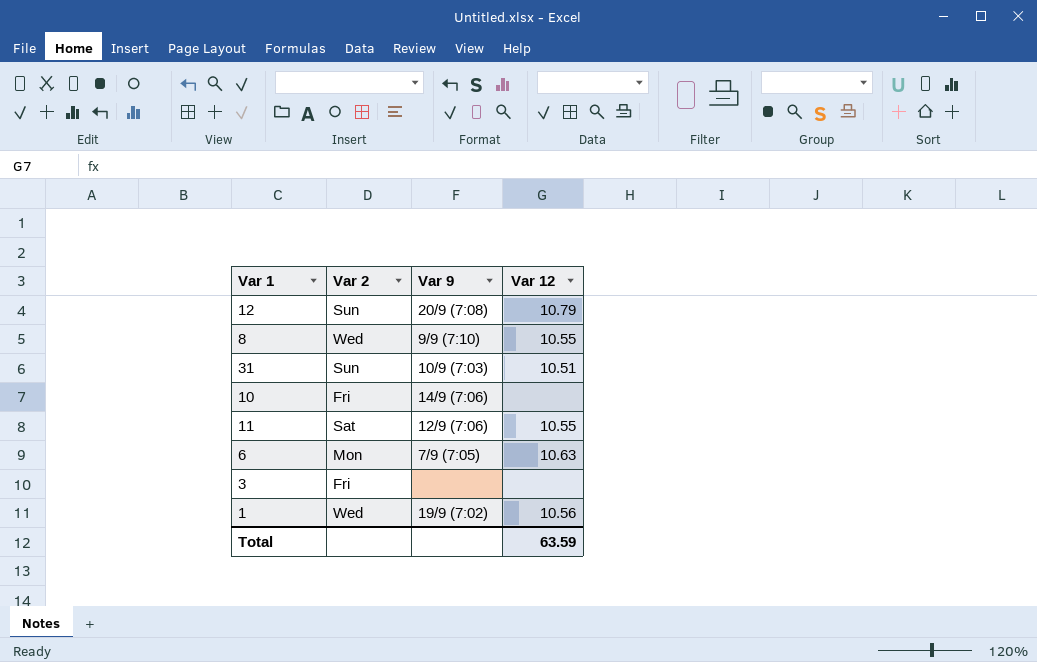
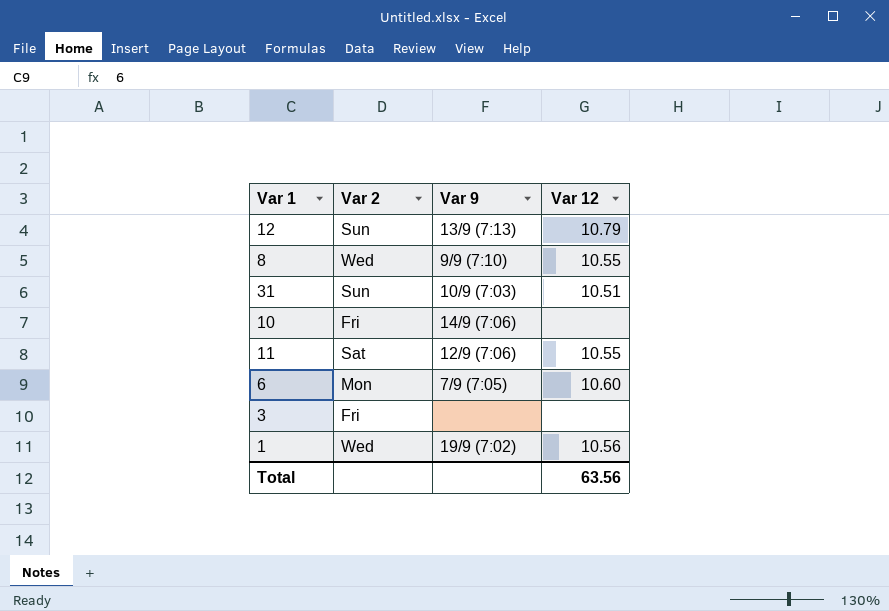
12 | Var 9: 20/9 (7:08) -> 13/9 (7:13)
6 | Var 12: 10.63 -> 10.60
Total | Var 12: 63.59 -> 63.56

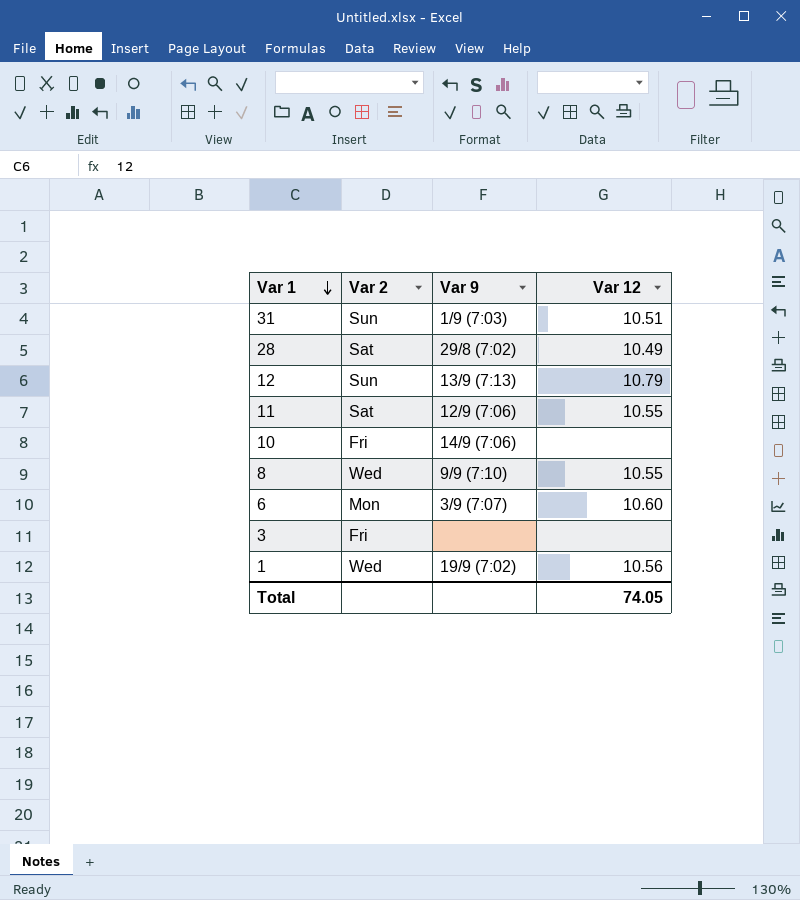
row order: none -> Var 1 descending
31 | Var 9: 10/9 (7:03) -> 1/9 (7:03)
row 28: none -> Sat | 29/8 (7:02) | 10.49
6 | Var 9: 7/9 (7:05) -> 3/9 (7:07)
Total | Var 12: 63.56 -> 74.05

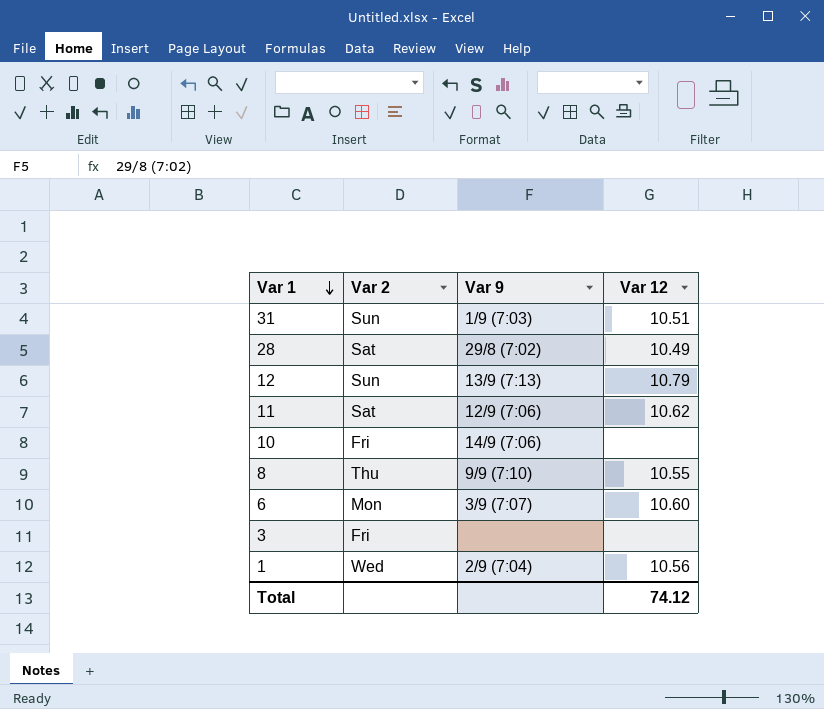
11 | Var 12: 10.55 -> 10.62
8 | Var 2: Wed -> Thu
1 | Var 9: 19/9 (7:02) -> 2/9 (7:04)
Total | Var 12: 74.05 -> 74.12

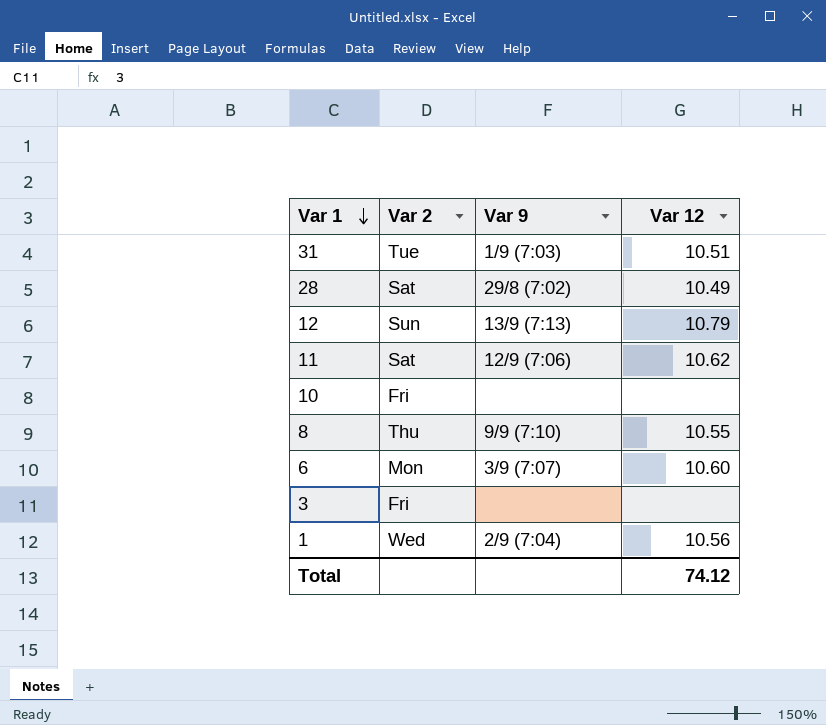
31 | Var 2: Sun -> Tue
10 | Var 9: 14/9 (7:06) -> none

